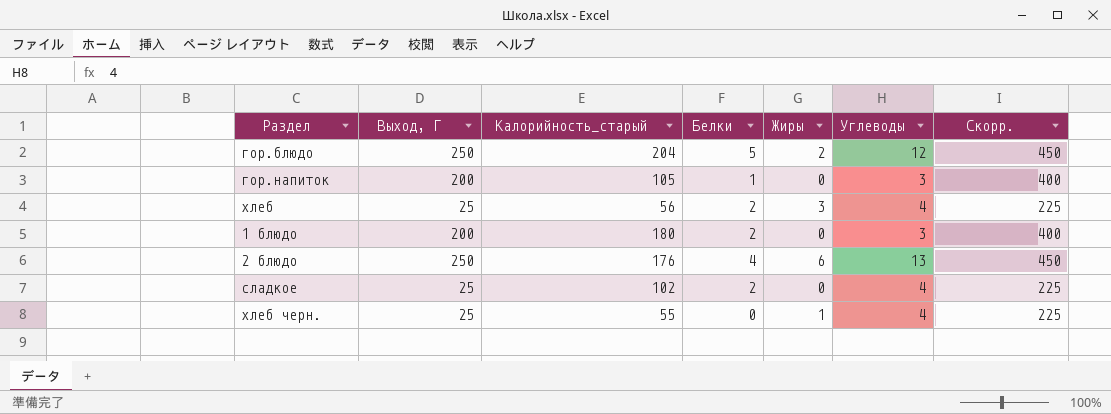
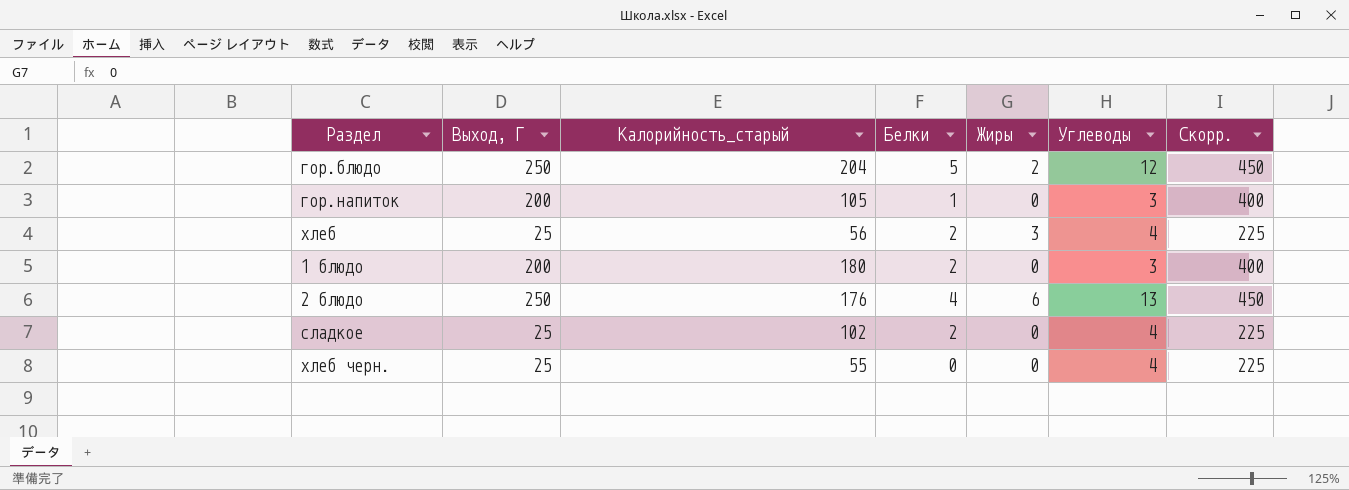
хлеб черн. | Жиры: 1 -> 0

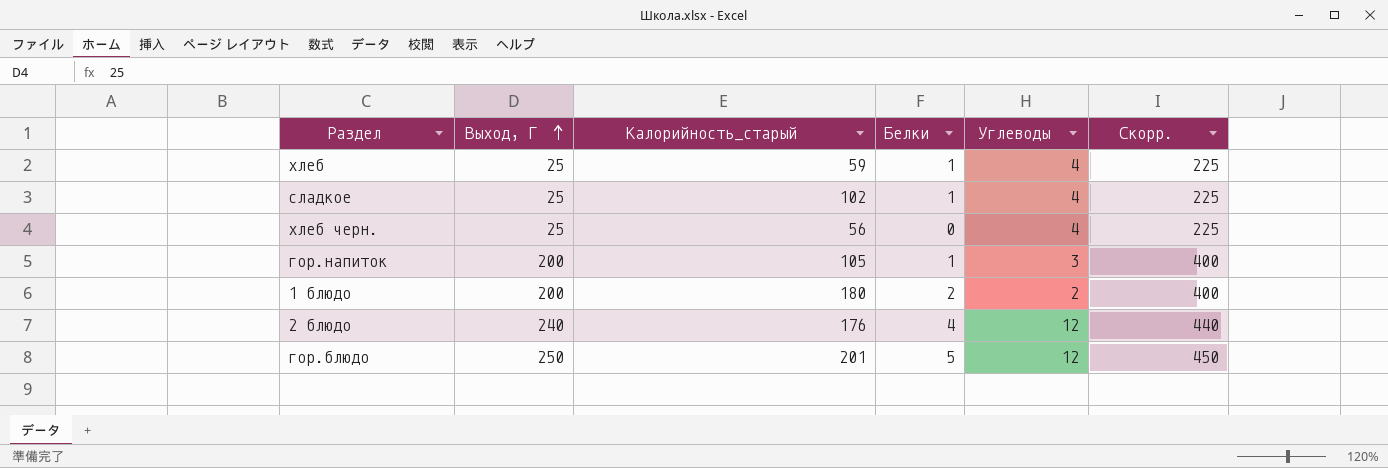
row order: none -> Выход, Г ascending
column Жиры | position: 5 -> none
хлеб | Калорийность_старый: 56 -> 59
хлеб | Белки: 2 -> 1
сладкое | Белки: 2 -> 1
хлеб черн. | Калорийность_старый: 55 -> 56
1 блюдо | Углеводы: 3 -> 2
2 блюдо | Выход, Г: 250 -> 240
2 блюдо | Углеводы: 13 -> 12
2 блюдо | Скорр.: 450 -> 440
гор.блюдо | Калорийность_старый: 204 -> 201

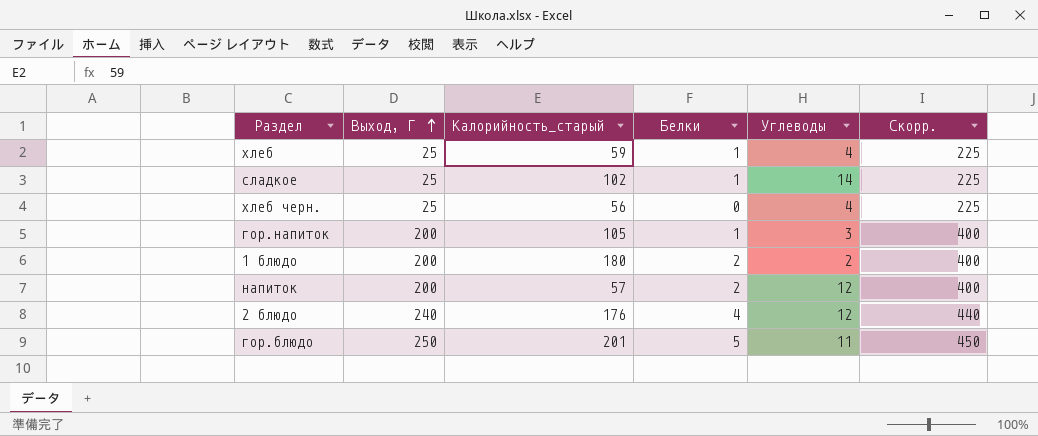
сладкое | Углеводы: 4 -> 14
row напиток: none -> 200 | 57 | 2 | 12 | 400
гор.блюдо | Углеводы: 12 -> 11

